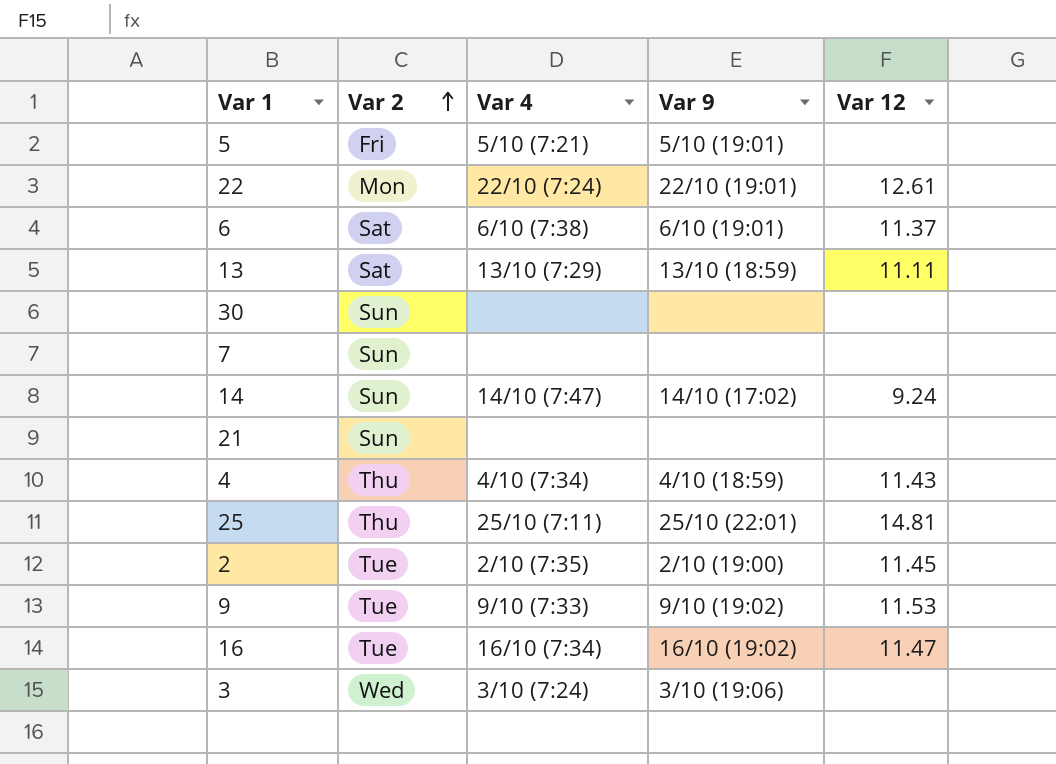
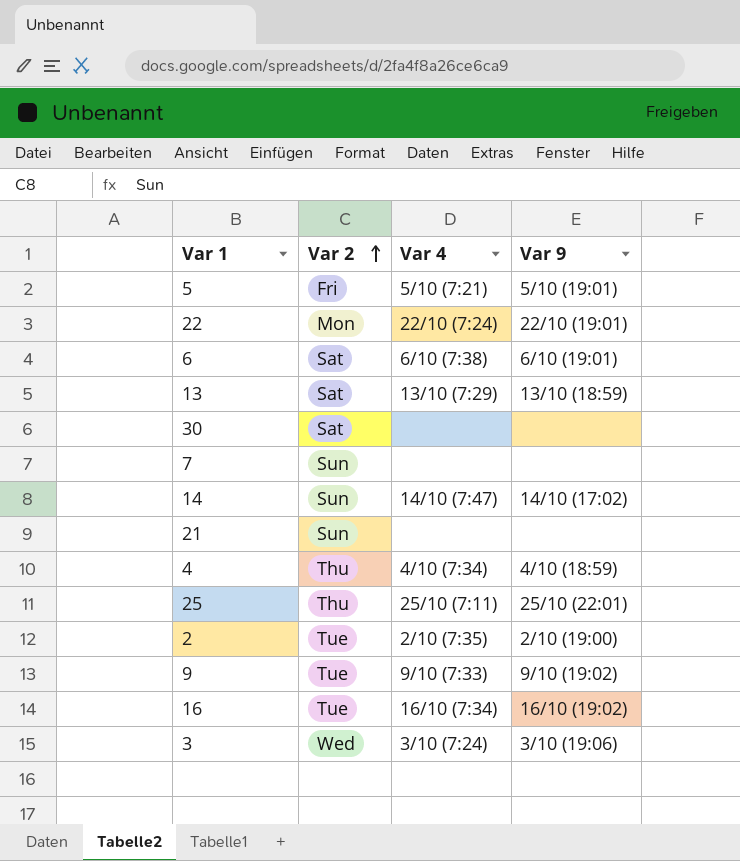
column Var 12 | position: 5 -> none
30 | Var 2: Sun -> Sat

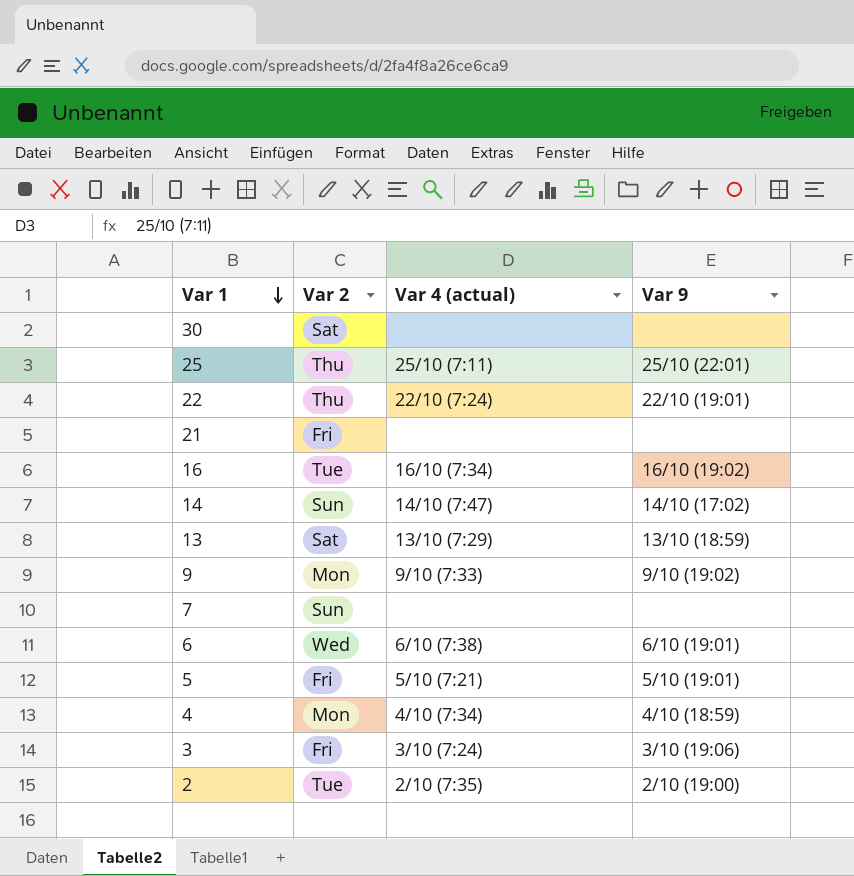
row order: Var 2 ascending -> Var 1 descending
column name: Var 4 -> Var 4 (actual)
22 | Var 2: Mon -> Thu
21 | Var 2: Sun -> Fri
9 | Var 2: Tue -> Mon
6 | Var 2: Sat -> Wed
4 | Var 2: Thu -> Mon
3 | Var 2: Wed -> Fri

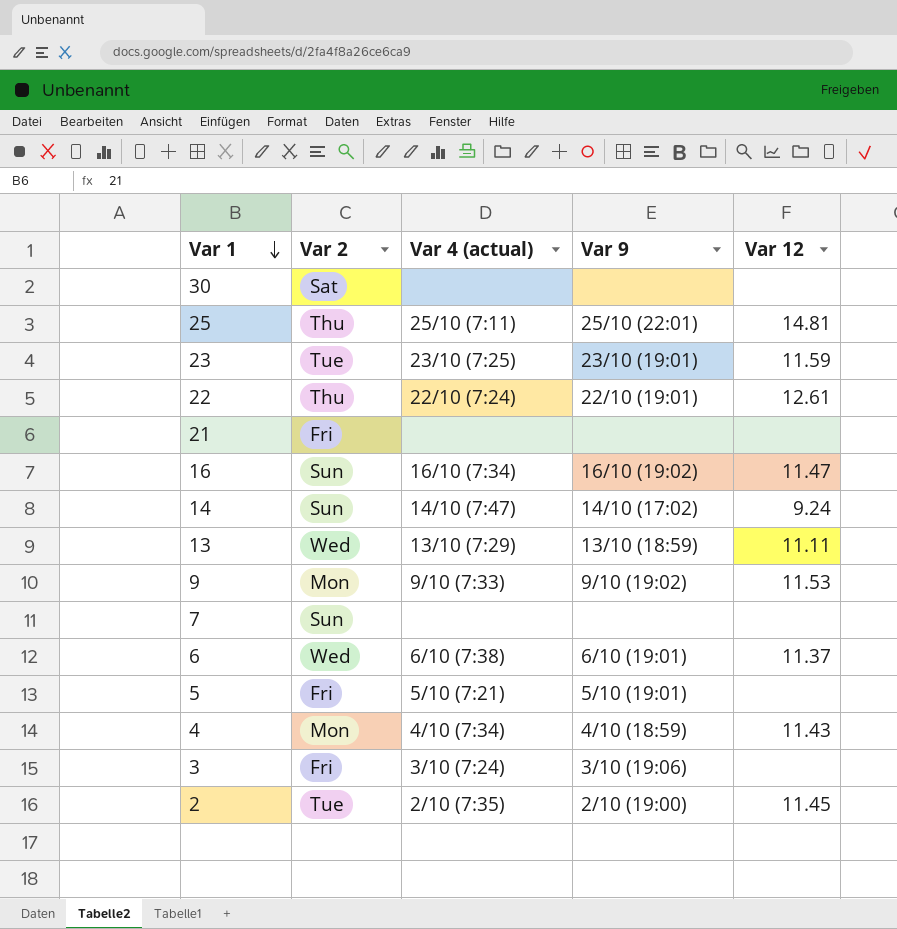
column Var 12 | position: none -> 5
row 23: none -> Tue | 23/10 (7:25) | 23/10 (19:01) | 11.59
16 | Var 2: Tue -> Sun
13 | Var 2: Sat -> Wed

